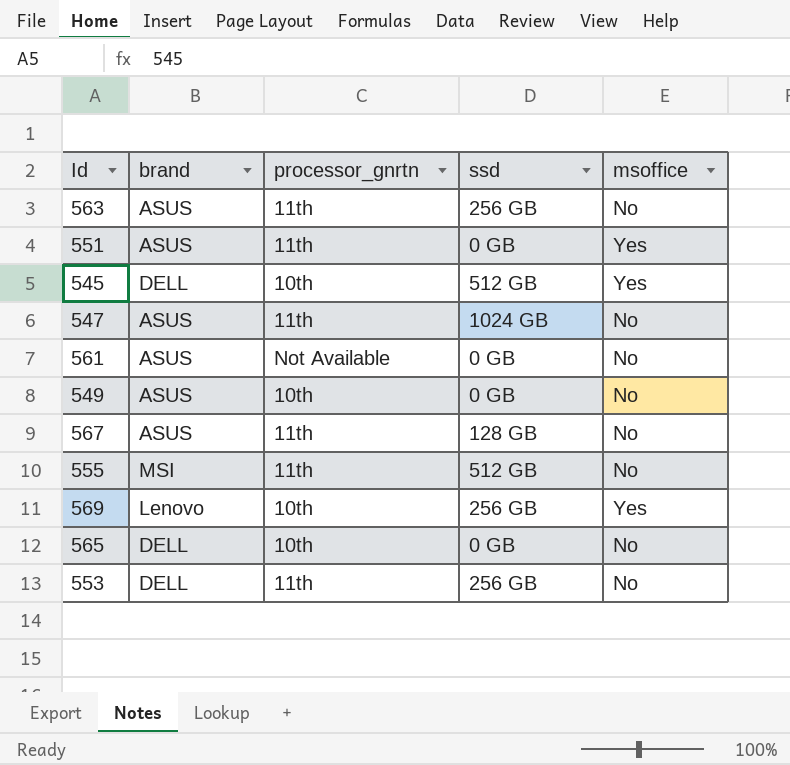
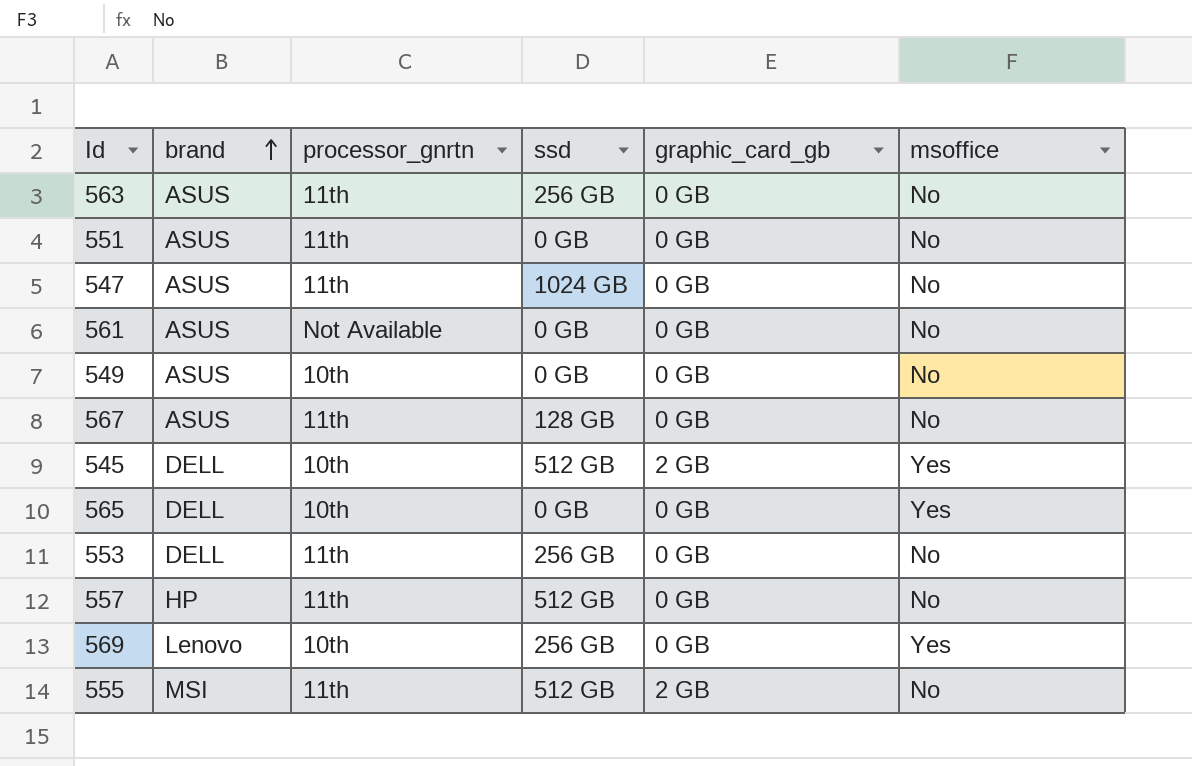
row order: none -> brand ascending
column graphic_card_gb | position: none -> 5
551 | msoffice: Yes -> No
565 | msoffice: No -> Yes
row 557: none -> HP | 11th | 512 GB | 0 GB | No

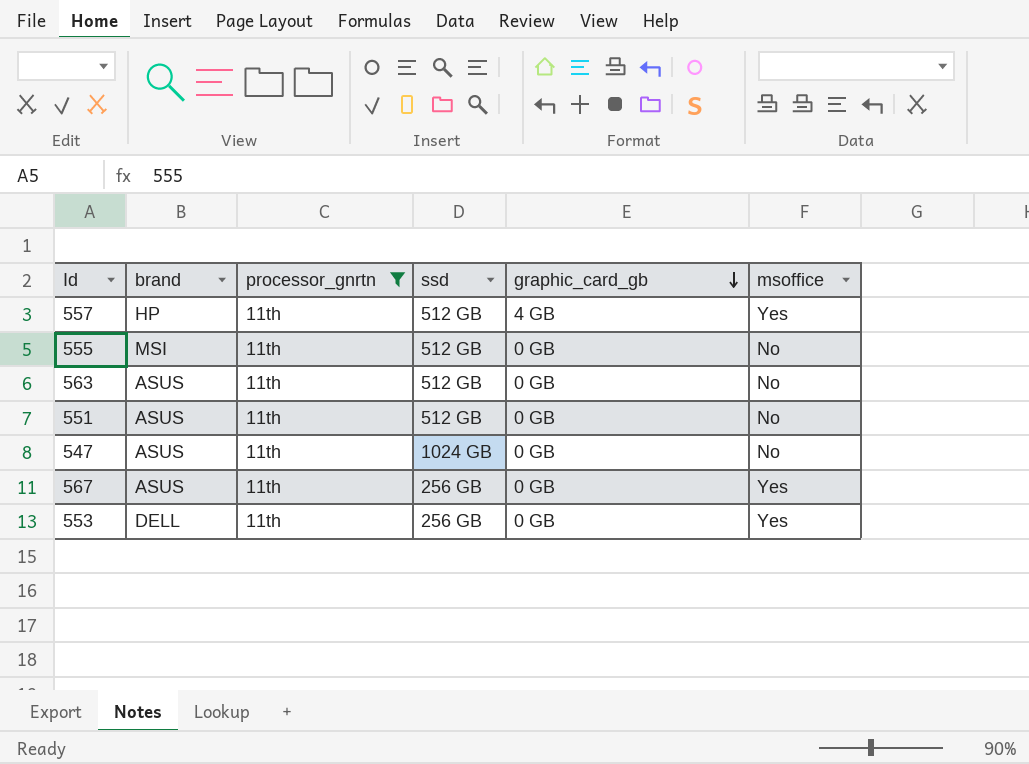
filter: none -> processor_gnrtn = 11th
row order: brand ascending -> graphic_card_gb descending
557 | graphic_card_gb: 0 GB -> 4 GB
557 | msoffice: No -> Yes
555 | graphic_card_gb: 2 GB -> 0 GB
563 | ssd: 256 GB -> 512 GB
551 | ssd: 0 GB -> 512 GB
567 | ssd: 128 GB -> 256 GB
567 | msoffice: No -> Yes
553 | msoffice: No -> Yes

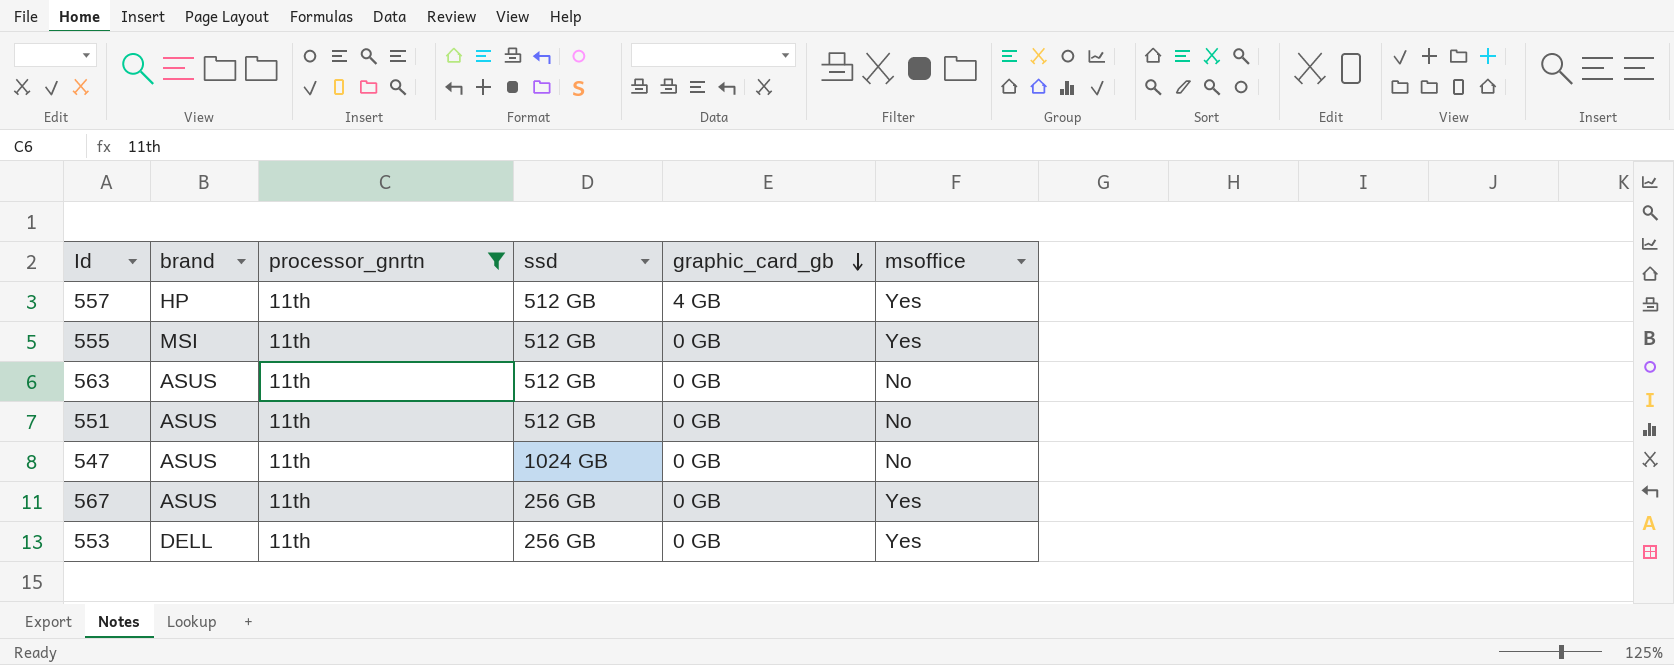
555 | msoffice: No -> Yes

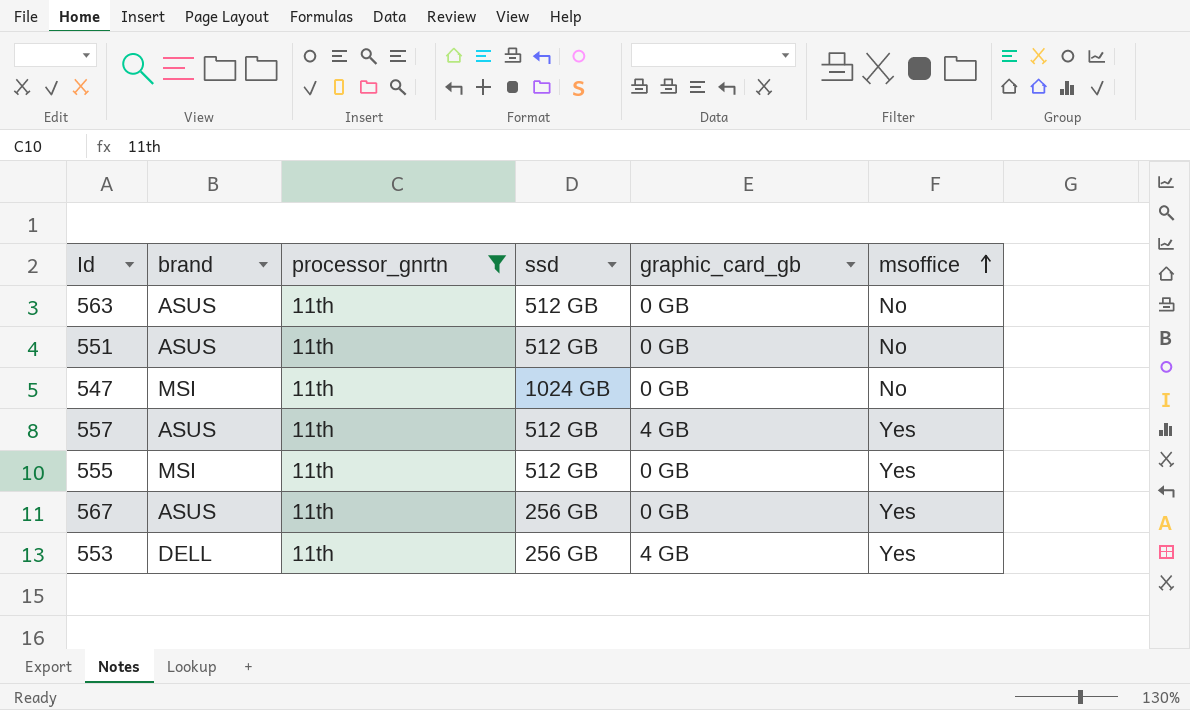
row order: graphic_card_gb descending -> msoffice ascending
547 | brand: ASUS -> MSI
557 | brand: HP -> ASUS
553 | graphic_card_gb: 0 GB -> 4 GB

